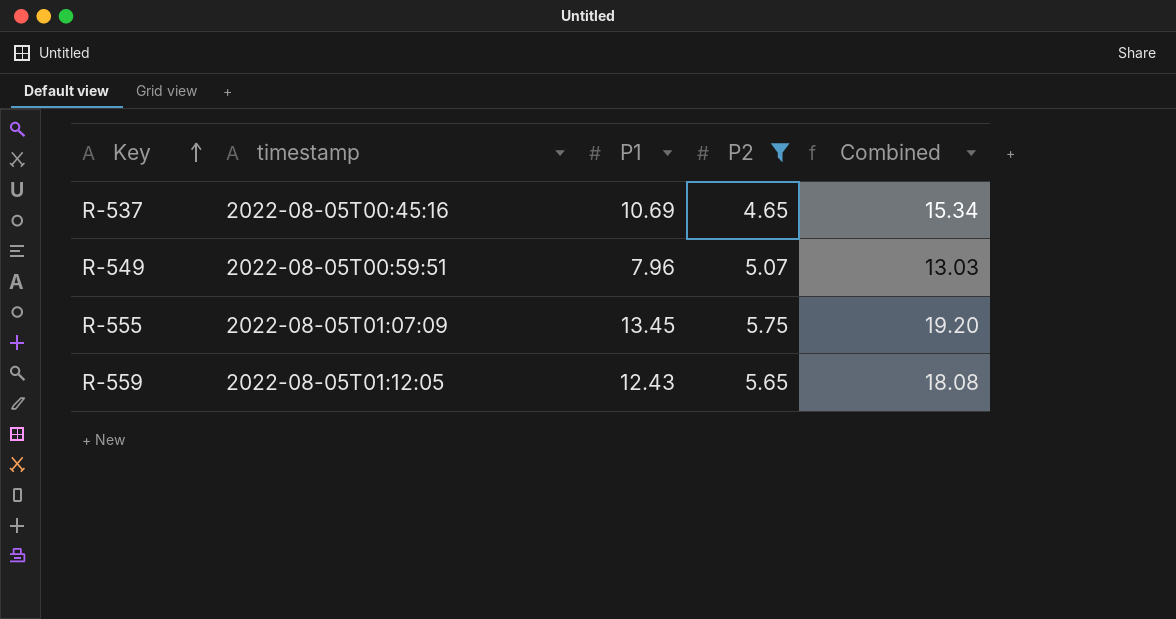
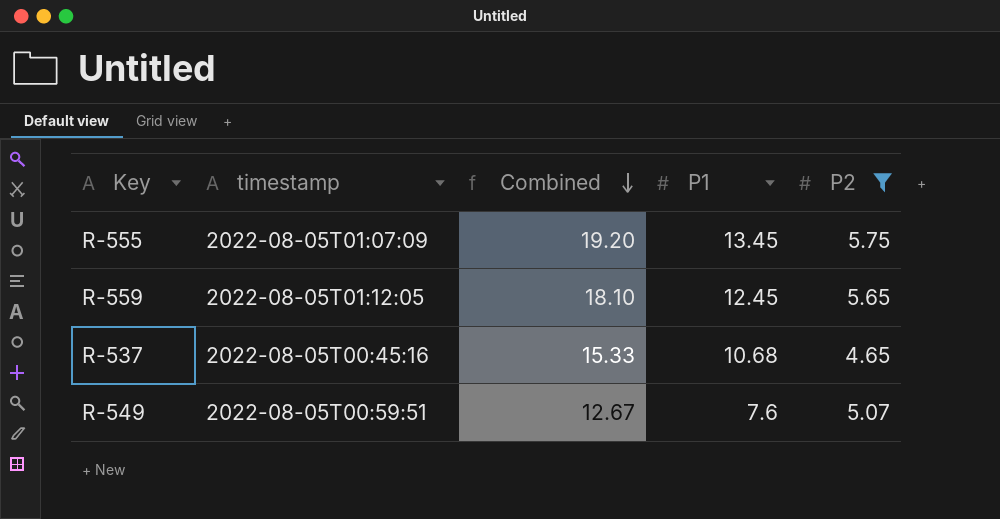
row order: Key ascending -> Combined descending
column Combined | position: 5 -> 3
R-559 | Combined: 18.08 -> 18.10
R-559 | P1: 12.43 -> 12.45
R-537 | Combined: 15.34 -> 15.33
R-537 | P1: 10.69 -> 10.68
R-549 | Combined: 13.03 -> 12.67
R-549 | P1: 7.96 -> 7.6

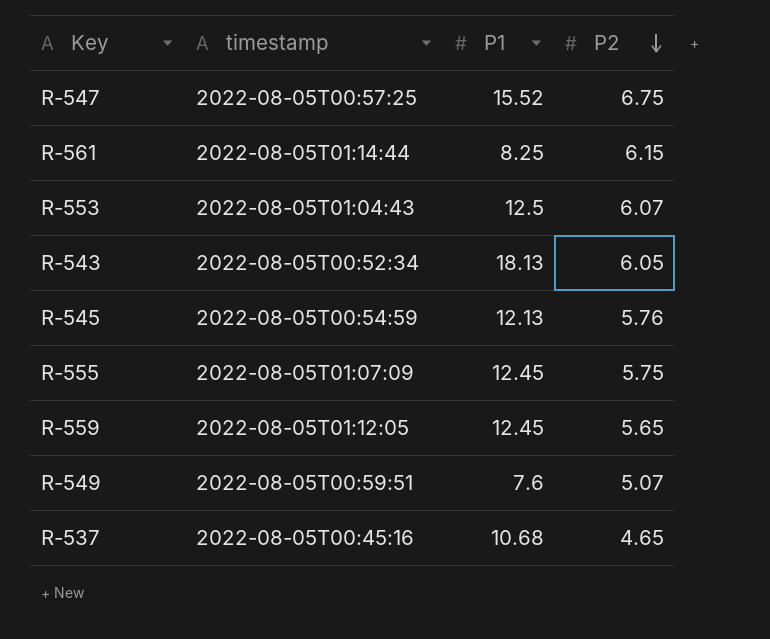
filter: P2 <= 5.75 -> none
row order: Combined descending -> P2 descending
column Combined | formula: [P1] + [P2] -> none
R-555 | P1: 13.45 -> 12.45

